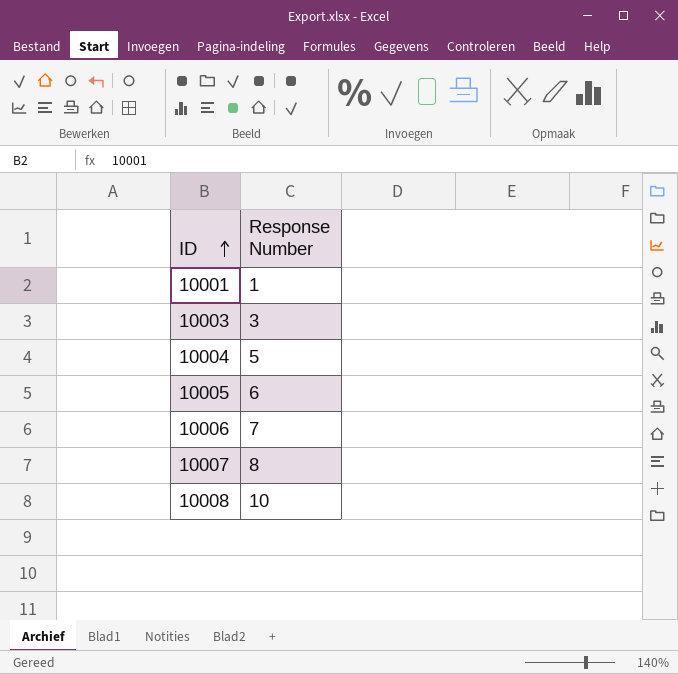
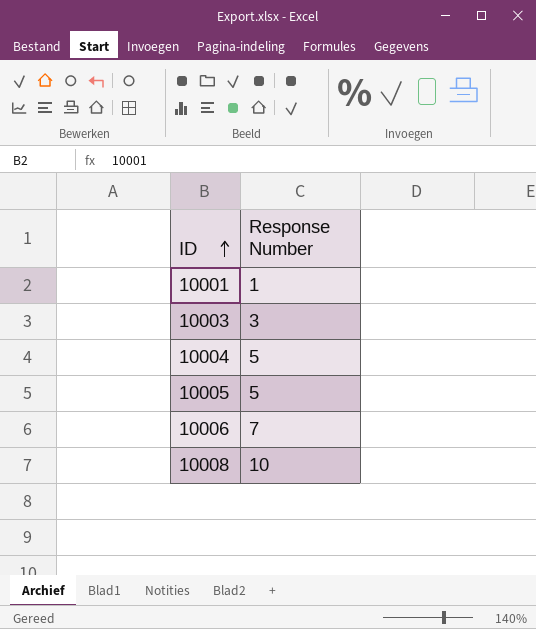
row 10007: 8 -> none
10005 | Response Number: 6 -> 5

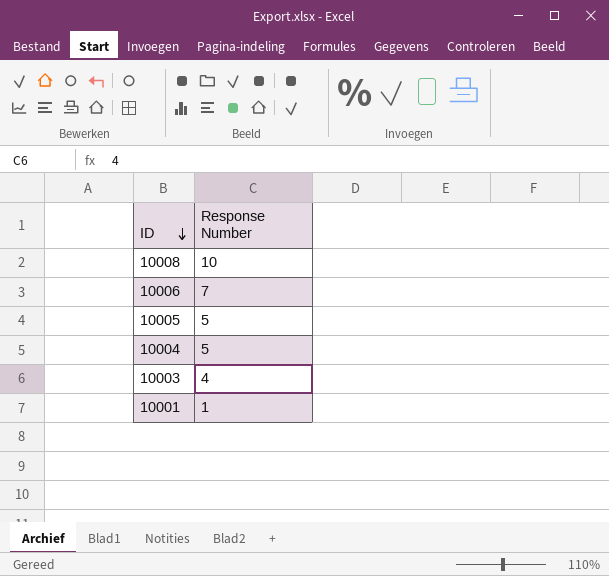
row order: ID ascending -> ID descending
10003 | Response Number: 3 -> 4

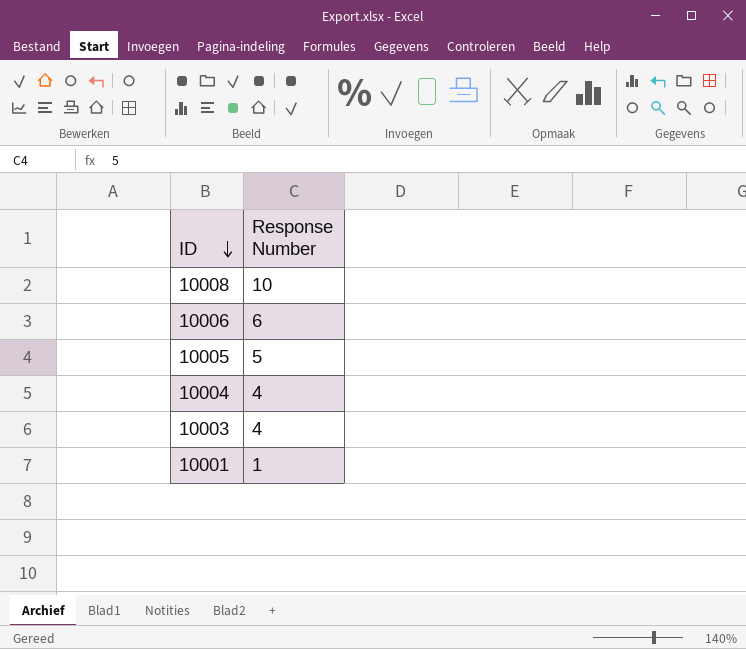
10006 | Response Number: 7 -> 6
10004 | Response Number: 5 -> 4

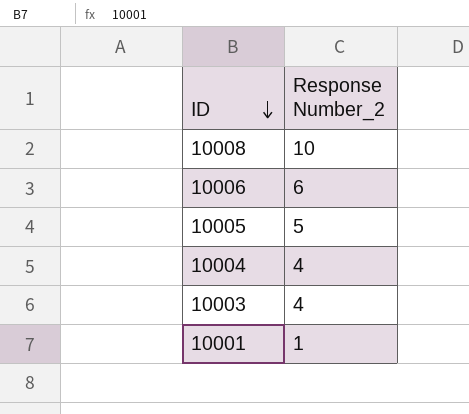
column name: Response Number -> Response Number_2

